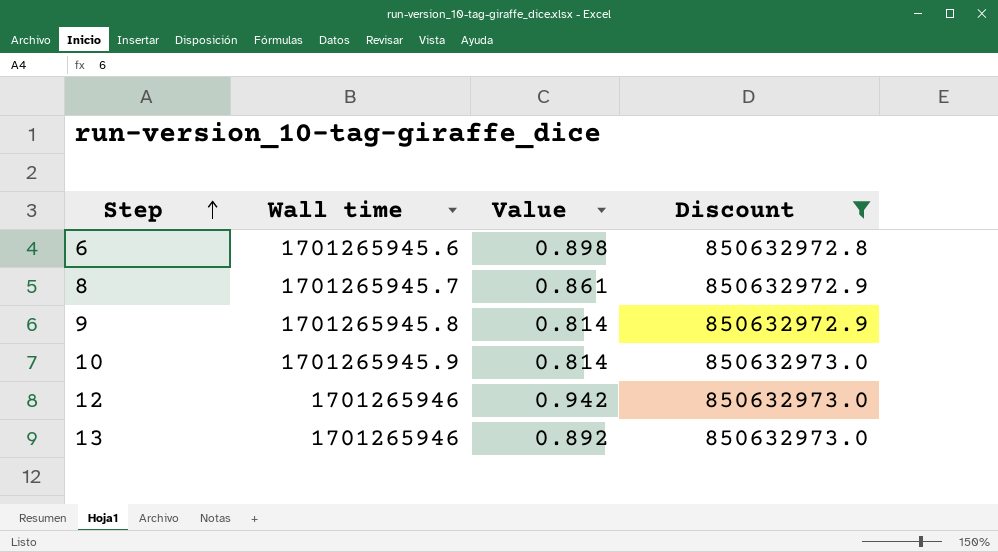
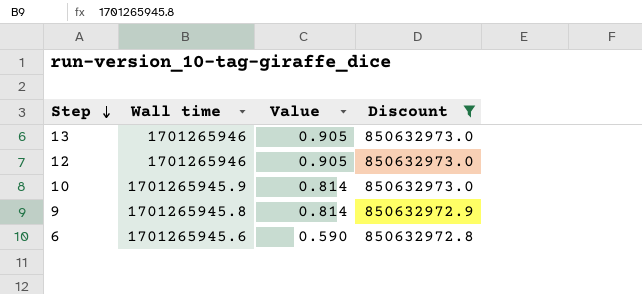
row order: Step ascending -> Step descending
row 8: 1701265945.7 | 0.861 | 850632972.9 -> none
13 | Value: 0.892 -> 0.905
12 | Value: 0.942 -> 0.905
6 | Value: 0.898 -> 0.590

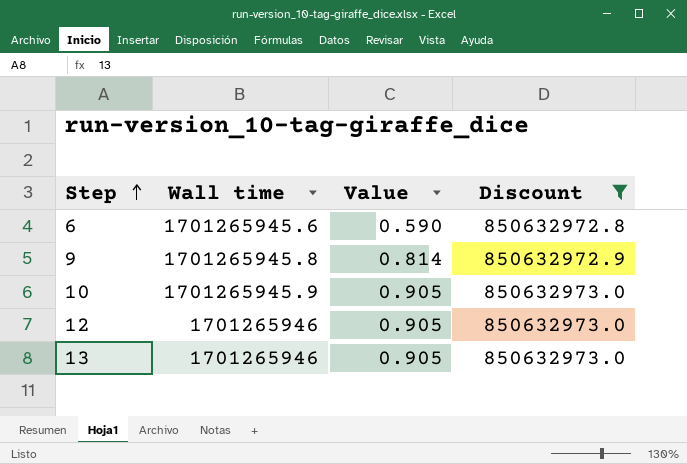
row order: Step descending -> Step ascending
10 | Value: 0.814 -> 0.905

